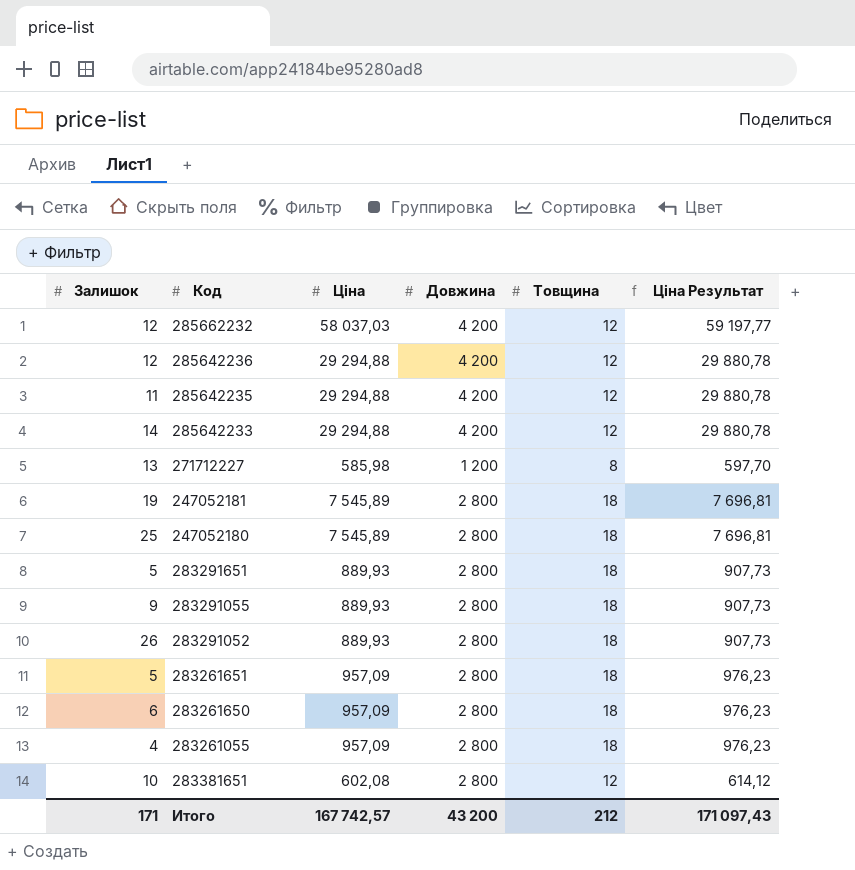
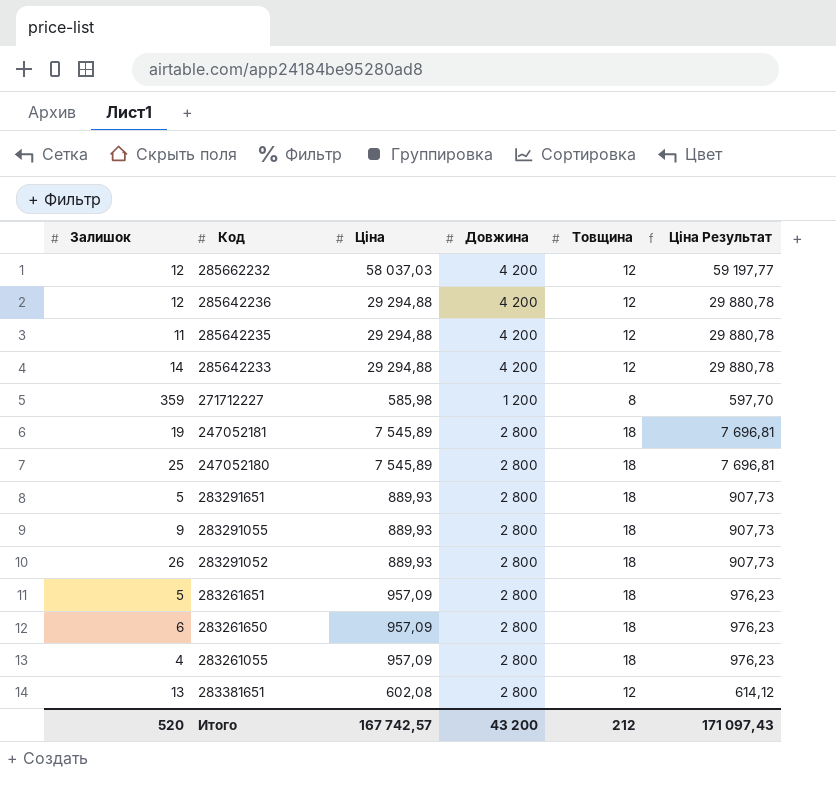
271712227 | Залишок: 13 -> 359
283381651 | Залишок: 10 -> 13
Итого | Залишок: 171 -> 520

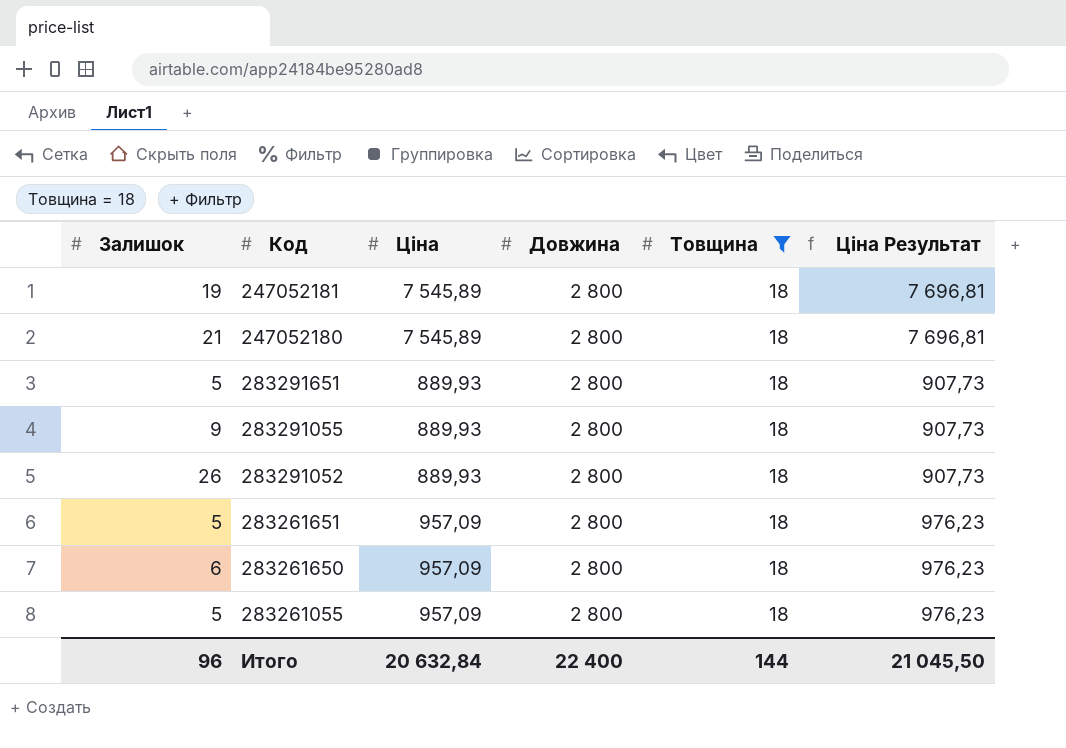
filter: none -> Товщина = 18
247052180 | Залишок: 25 -> 21
283261055 | Залишок: 4 -> 5
Итого | Залишок: 520 -> 96
Итого | Ціна: 167 742,57 -> 20 632,84
Итого | Довжина: 43 200 -> 22 400
Итого | Товщина: 212 -> 144
Итого | Ціна Результат: 171 097,43 -> 21 045,50

